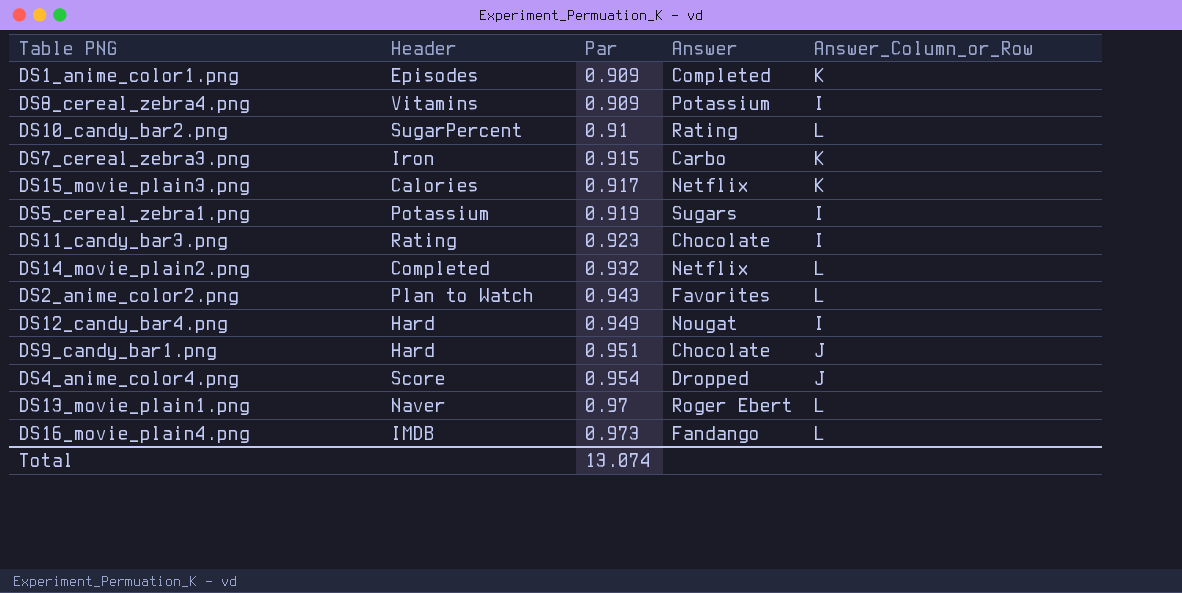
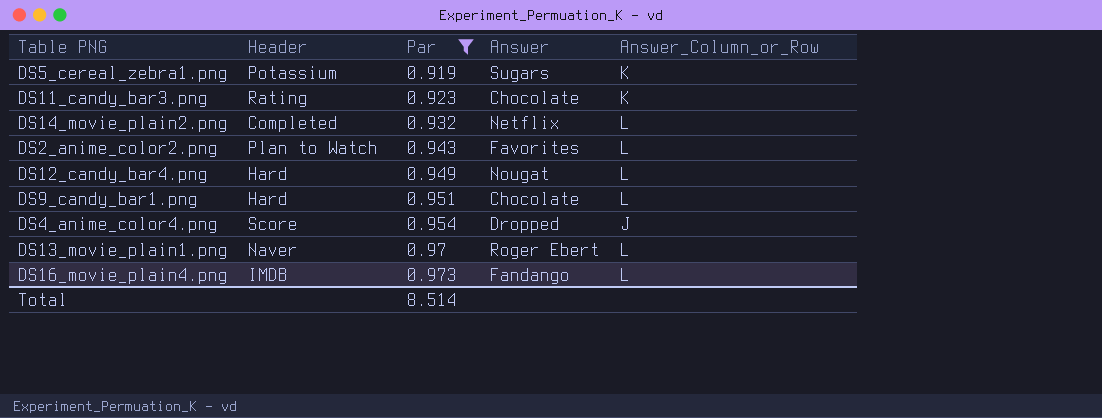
filter: none -> Par >= 0.919
DS5_cereal_zebra1.png | Answer_Column_or_Row: I -> K
DS11_candy_bar3.png | Answer_Column_or_Row: I -> K
DS12_candy_bar4.png | Answer_Column_or_Row: I -> L
DS9_candy_bar1.png | Answer_Column_or_Row: J -> L
Total | Par: 13.074 -> 8.514

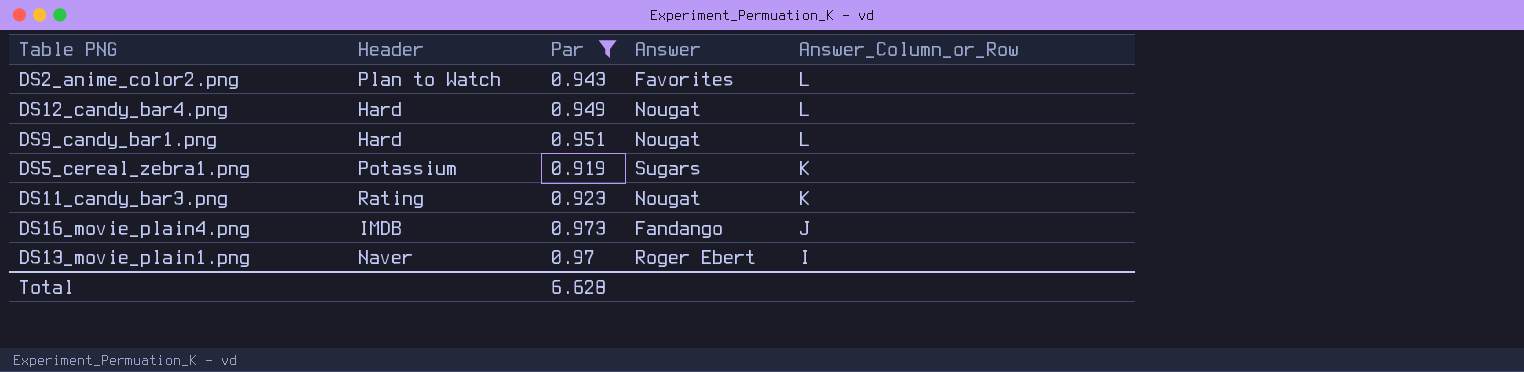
row order: Par ascending -> Answer_Column_or_Row descending
row DS14_movie_plain2.png: Completed | 0.932 | Netflix | L -> none
row DS4_anime_color4.png: Score | 0.954 | Dropped | J -> none
DS9_candy_bar1.png | Answer: Chocolate -> Nougat
DS11_candy_bar3.png | Answer: Chocolate -> Nougat
DS16_movie_plain4.png | Answer_Column_or_Row: L -> J
DS13_movie_plain1.png | Answer_Column_or_Row: L -> I
Total | Par: 8.514 -> 6.628

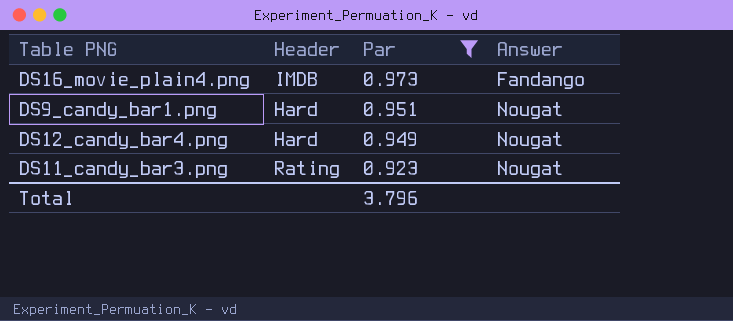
row order: Answer_Column_or_Row descending -> Par descending
column Answer_Column_or_Row | position: 5 -> none
row DS2_anime_color2.png: Plan to Watch | 0.943 | Favorites | L -> none
row DS5_cereal_zebra1.png: Potassium | 0.919 | Sugars | K -> none
row DS13_movie_plain1.png: Naver | 0.97 | Roger Ebert | I -> none
Total | Par: 6.628 -> 3.796

